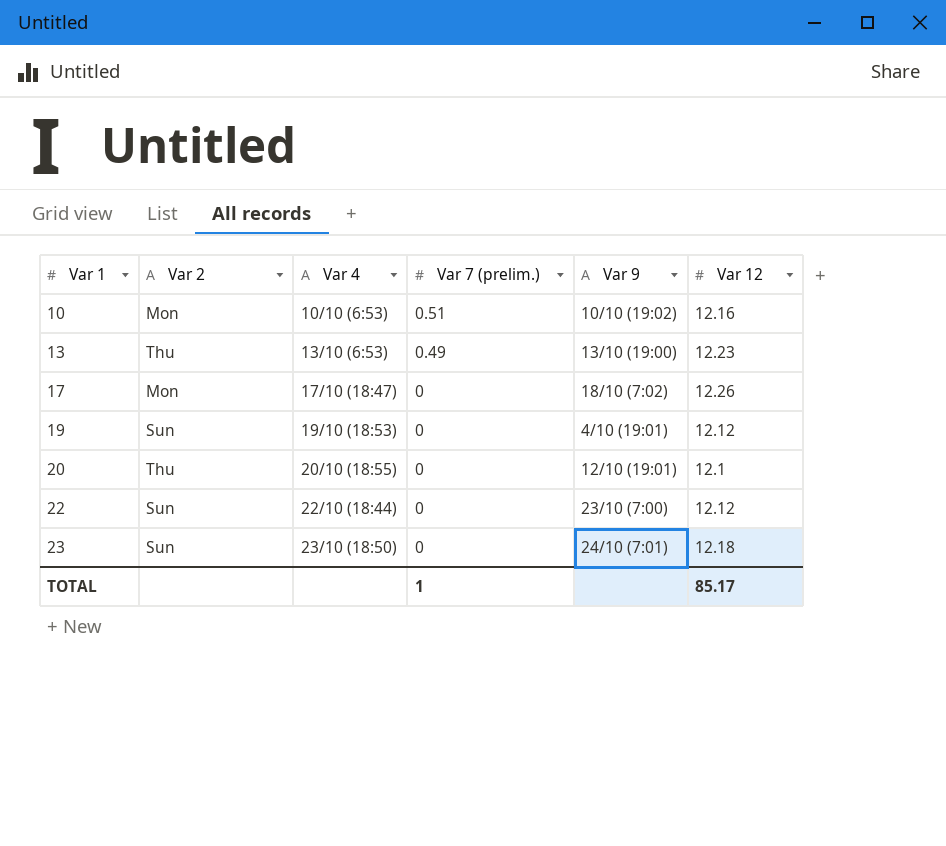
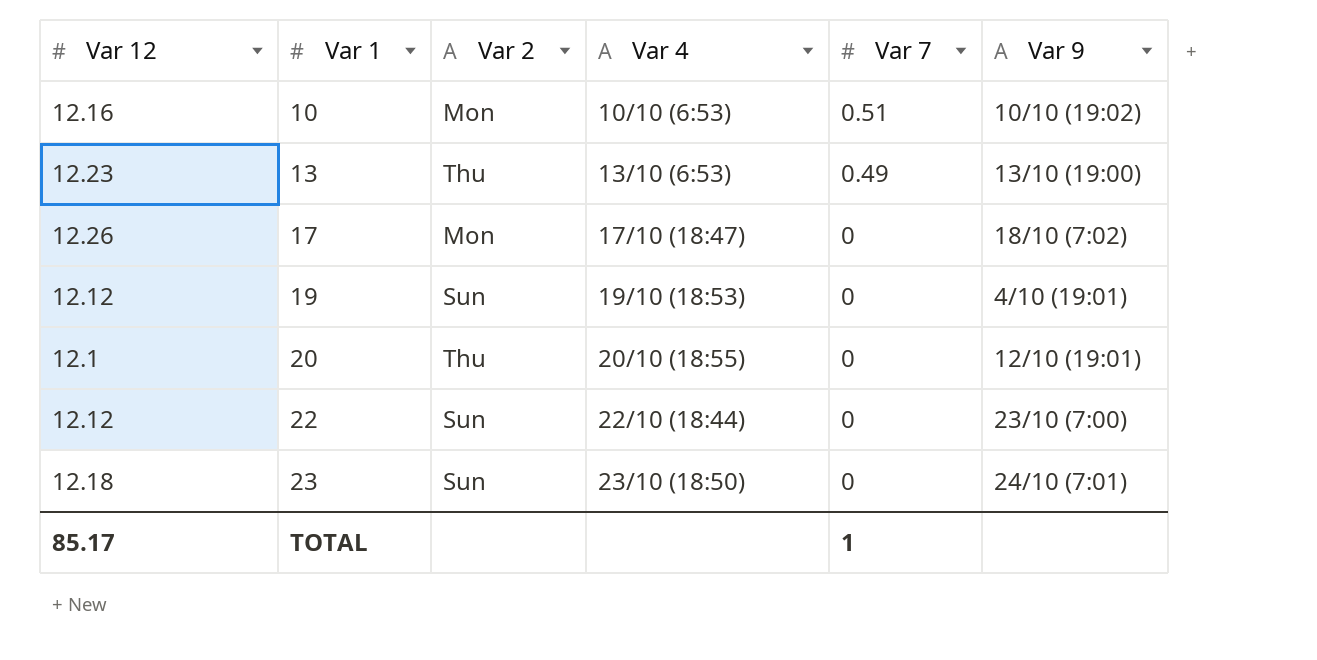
column Var 12 | position: 6 -> 1
column name: Var 7 (prelim.) -> Var 7

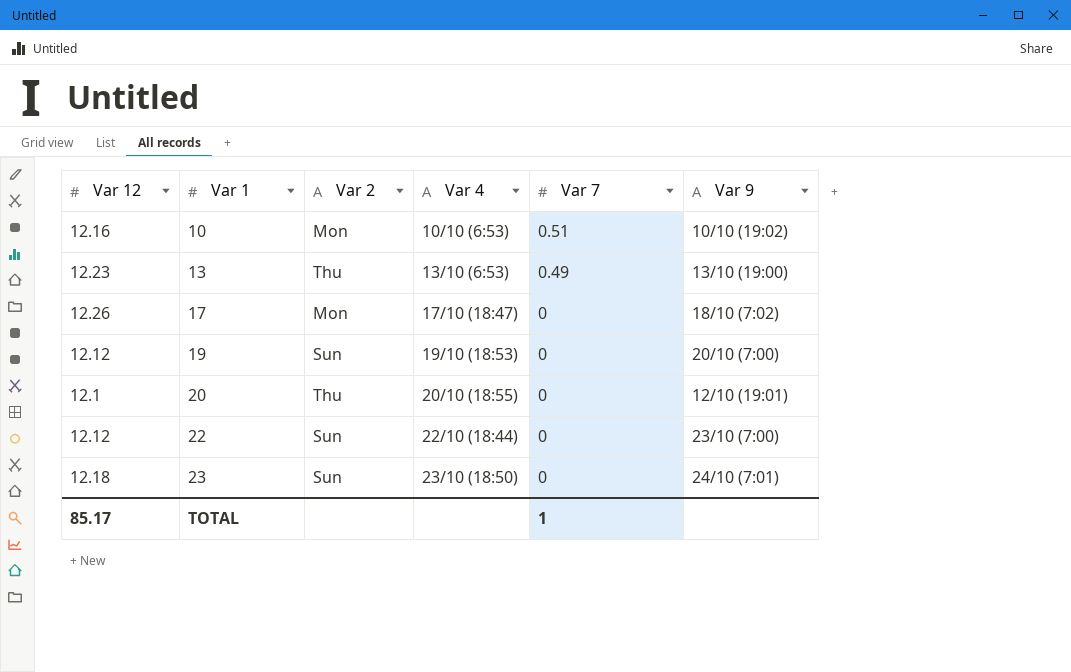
19 | Var 9: 4/10 (19:01) -> 20/10 (7:00)

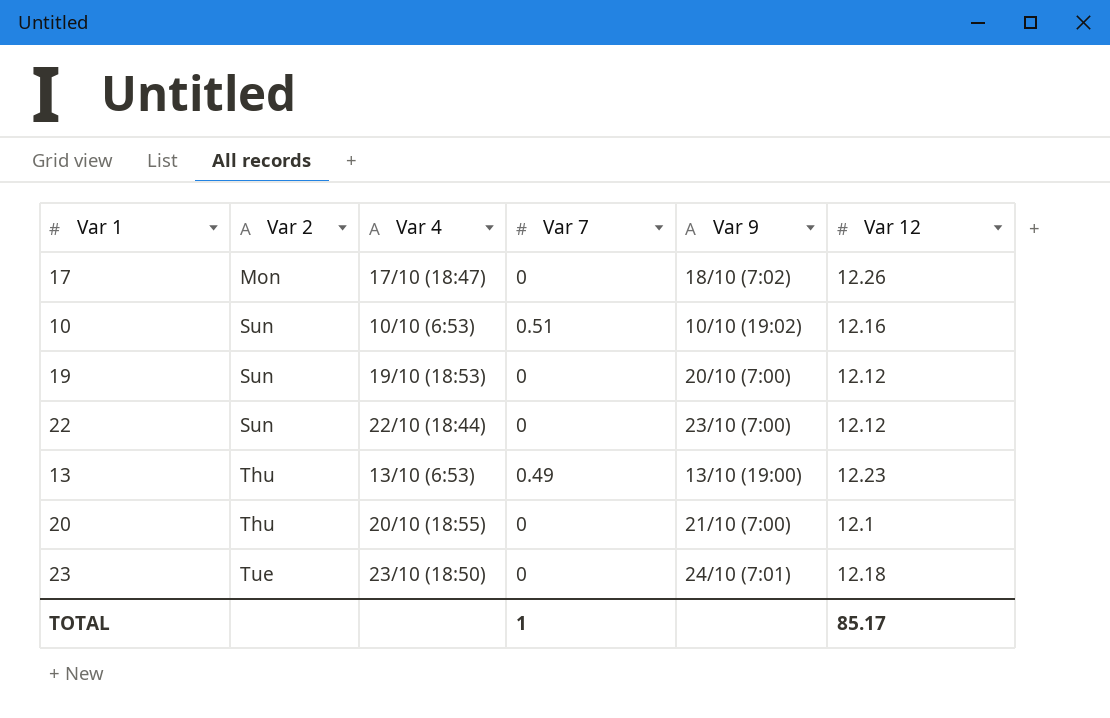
row order: Var 1 ascending -> Var 2 ascending
column Var 12 | position: 1 -> 6
10 | Var 2: Mon -> Sun
20 | Var 9: 12/10 (19:01) -> 21/10 (7:00)
23 | Var 2: Sun -> Tue

